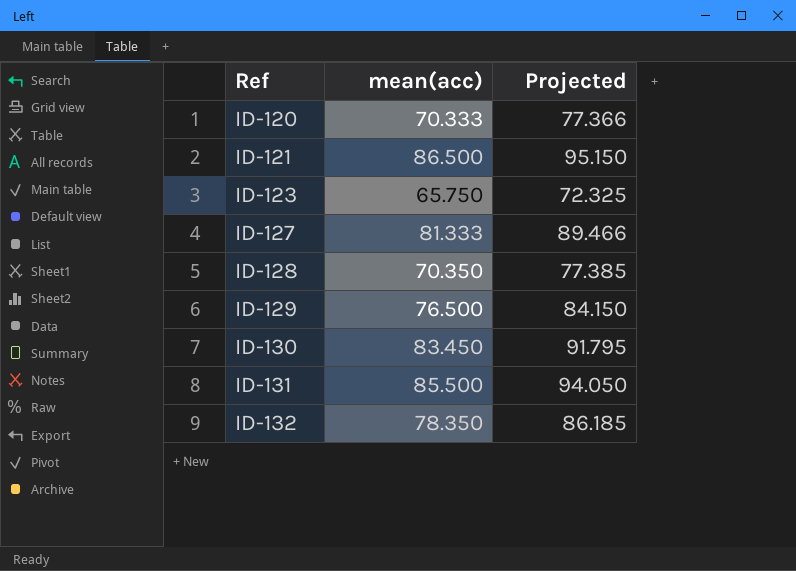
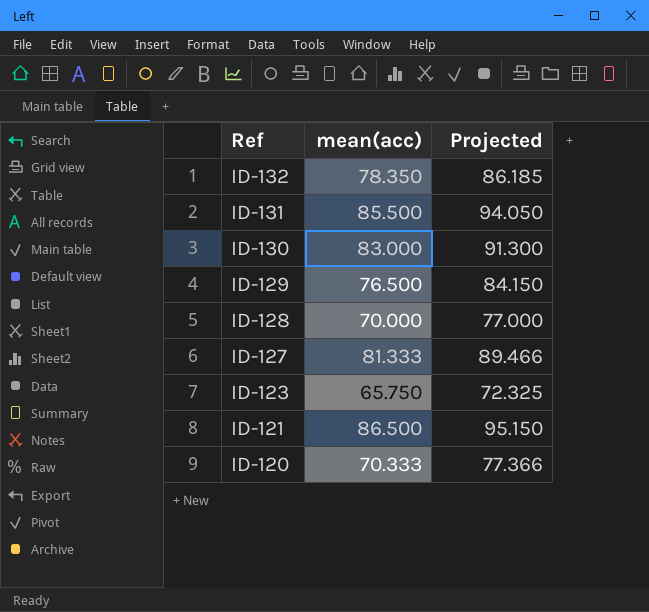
row order: Ref ascending -> Ref descending
ID-130 | mean(acc): 83.450 -> 83.000
ID-130 | Projected: 91.795 -> 91.300
ID-128 | mean(acc): 70.350 -> 70.000
ID-128 | Projected: 77.385 -> 77.000

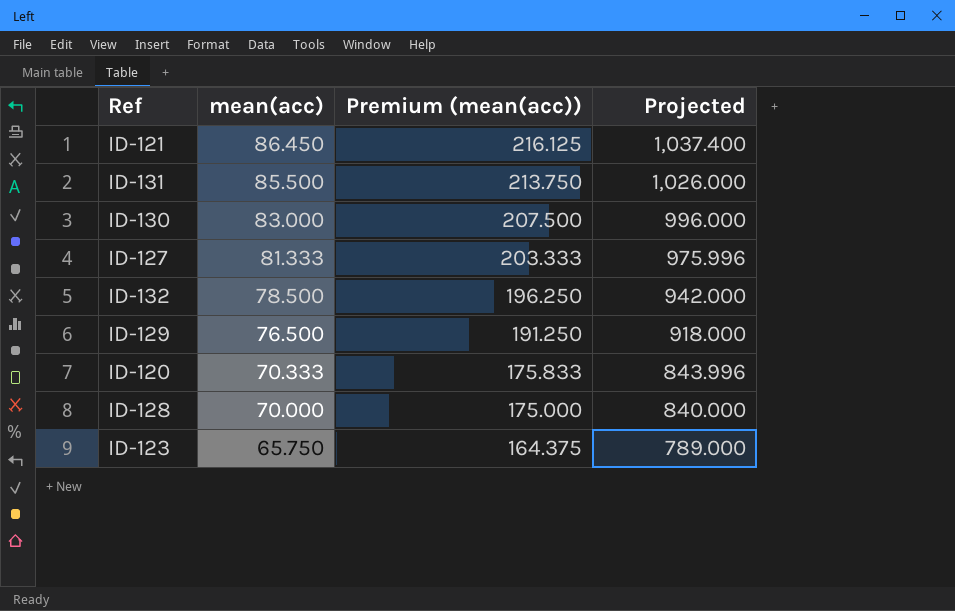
row order: Ref descending -> mean(acc) descending
column Premium (mean(acc)) | formula: none -> [mean(acc)] * 2.5
column Projected | formula: [mean(acc)] * 1.1 -> [mean(acc)] * 12
ID-121 | mean(acc): 86.500 -> 86.450
ID-132 | mean(acc): 78.350 -> 78.500

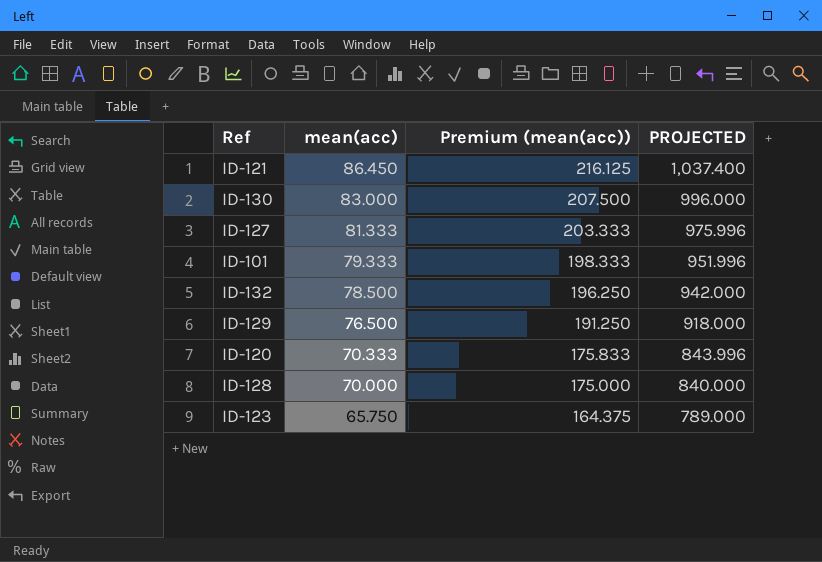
column name: Projected -> PROJECTED
row ID-131: 85.500 | 213.750 | 1,026.000 -> none
row ID-101: none -> 79.333 | 198.333 | 951.996

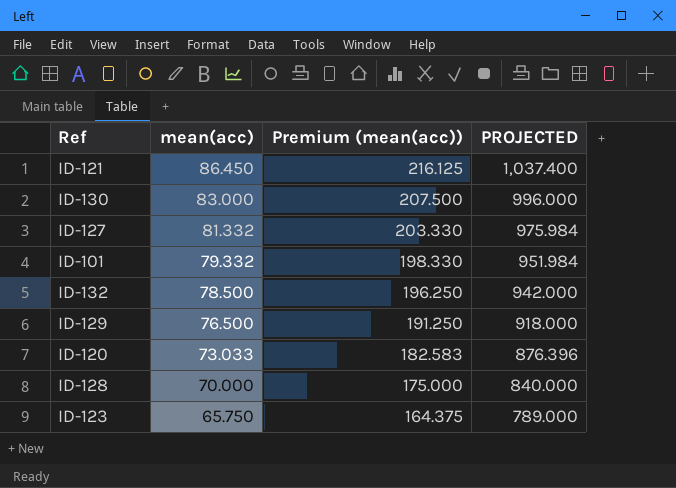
ID-127 | mean(acc): 81.333 -> 81.332
ID-127 | Premium (mean(acc)): 203.333 -> 203.330
ID-127 | PROJECTED: 975.996 -> 975.984
ID-101 | mean(acc): 79.333 -> 79.332
ID-101 | Premium (mean(acc)): 198.333 -> 198.330
ID-101 | PROJECTED: 951.996 -> 951.984
ID-120 | mean(acc): 70.333 -> 73.033
ID-120 | Premium (mean(acc)): 175.833 -> 182.583
ID-120 | PROJECTED: 843.996 -> 876.396

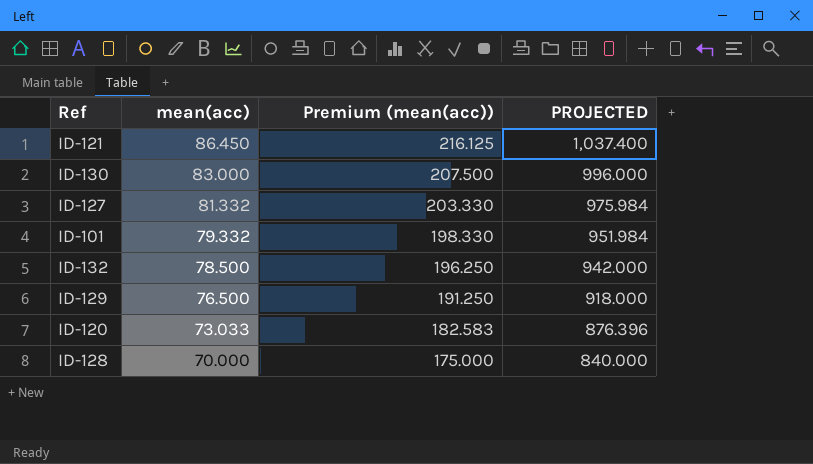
row ID-123: 65.750 | 164.375 | 789.000 -> none

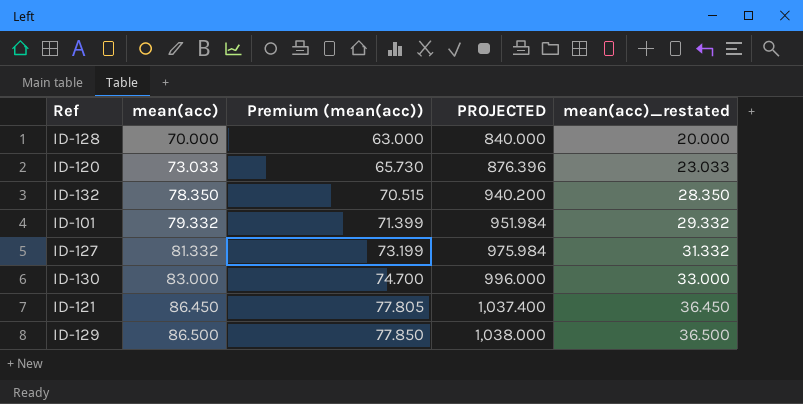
row order: mean(acc) descending -> mean(acc) ascending
column Premium (mean(acc)) | formula: [mean(acc)] * 2.5 -> [mean(acc)] * 0.9
column mean(acc)_restated | formula: none -> [mean(acc)] - 50
ID-132 | mean(acc): 78.500 -> 78.350
ID-132 | PROJECTED: 942.000 -> 940.200
ID-129 | mean(acc): 76.500 -> 86.500
ID-129 | PROJECTED: 918.000 -> 1,038.000

